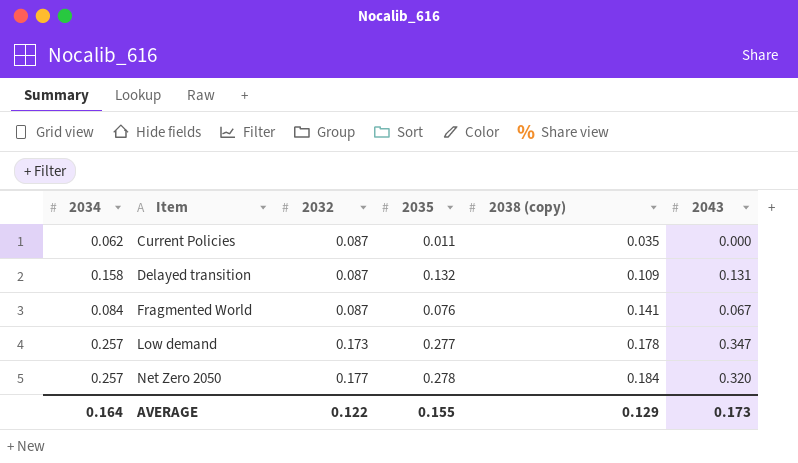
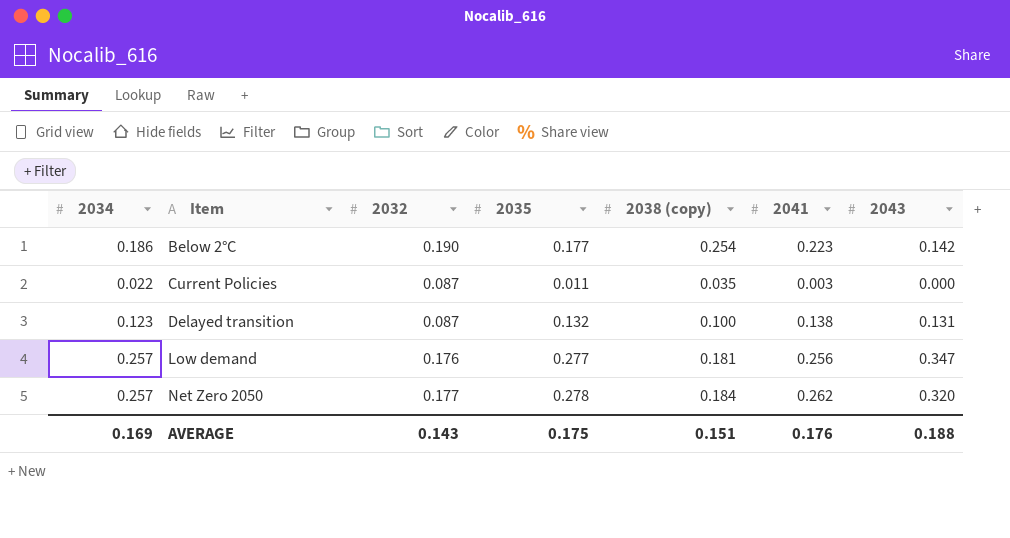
column 2041 | position: none -> 6
row Fragmented World: 0.084 | 0.087 | 0.076 | 0.141 | 0.067 -> none
row Below 2°C: none -> 0.186 | 0.190 | 0.177 | 0.254 | 0.223 | 0.142
Current Policies | 2034: 0.062 -> 0.022
Delayed transition | 2034: 0.158 -> 0.123
Delayed transition | 2038 (copy): 0.109 -> 0.100
Low demand | 2032: 0.173 -> 0.176
Low demand | 2038 (copy): 0.178 -> 0.181
AVERAGE | 2034: 0.164 -> 0.169
AVERAGE | 2032: 0.122 -> 0.143
AVERAGE | 2035: 0.155 -> 0.175
AVERAGE | 2038 (copy): 0.129 -> 0.151
AVERAGE | 2043: 0.173 -> 0.188

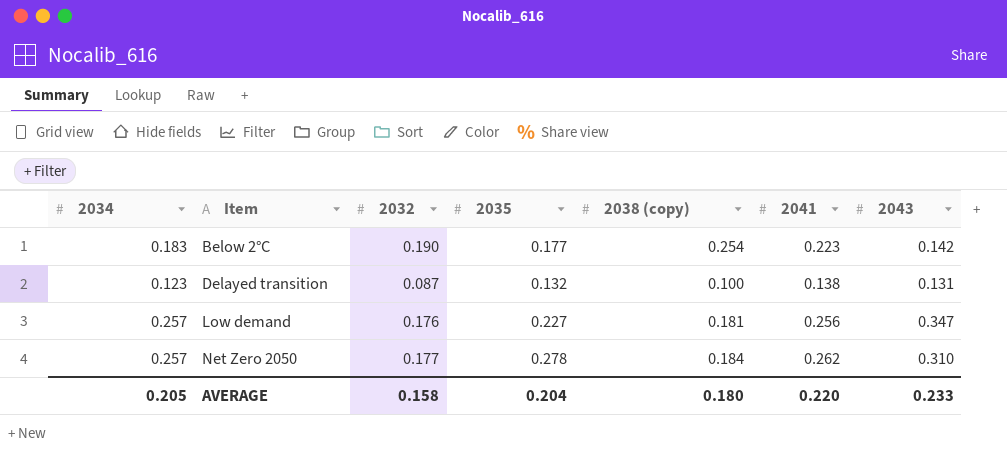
row Current Policies: 0.022 | 0.087 | 0.011 | 0.035 | 0.003 | 0.000 -> none
Below 2°C | 2034: 0.186 -> 0.183
Low demand | 2035: 0.277 -> 0.227
Net Zero 2050 | 2043: 0.320 -> 0.310
AVERAGE | 2034: 0.169 -> 0.205
AVERAGE | 2032: 0.143 -> 0.158
AVERAGE | 2035: 0.175 -> 0.204
AVERAGE | 2038 (copy): 0.151 -> 0.180
AVERAGE | 2041: 0.176 -> 0.220
AVERAGE | 2043: 0.188 -> 0.233

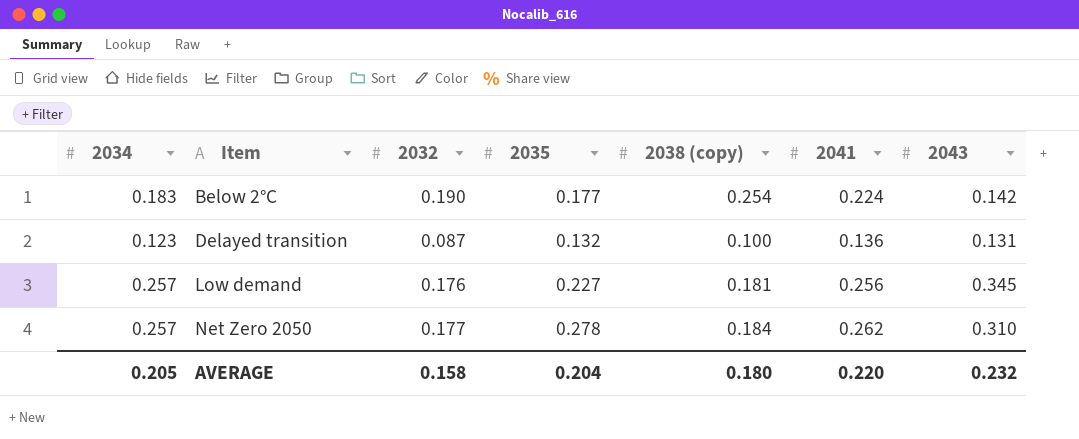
Below 2°C | 2041: 0.223 -> 0.224
Delayed transition | 2041: 0.138 -> 0.136
Low demand | 2043: 0.347 -> 0.345
AVERAGE | 2043: 0.233 -> 0.232

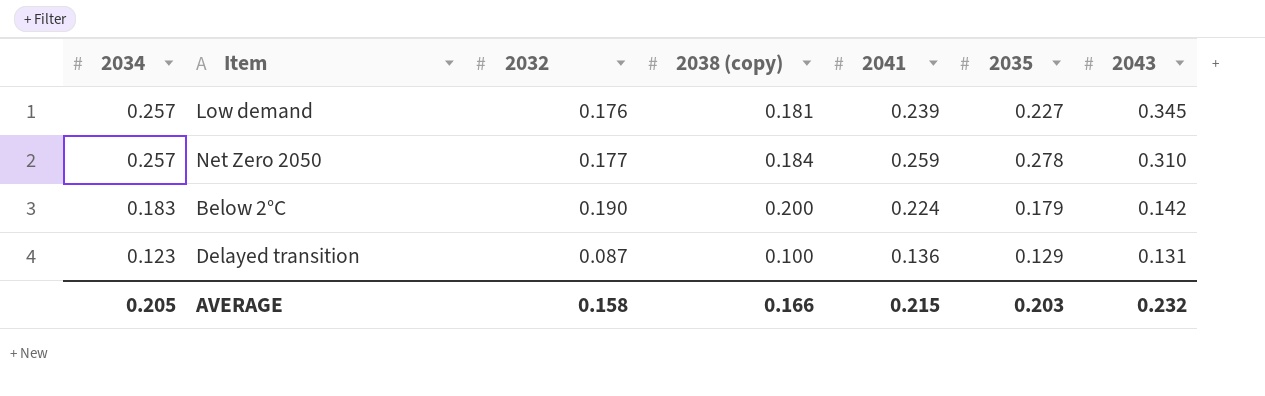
row order: Item ascending -> 2034 descending
column 2035 | position: 4 -> 6
Low demand | 2041: 0.256 -> 0.239
Net Zero 2050 | 2041: 0.262 -> 0.259
Below 2°C | 2038 (copy): 0.254 -> 0.200
Below 2°C | 2035: 0.177 -> 0.179
Delayed transition | 2035: 0.132 -> 0.129
AVERAGE | 2038 (copy): 0.180 -> 0.166
AVERAGE | 2041: 0.220 -> 0.215
AVERAGE | 2035: 0.204 -> 0.203

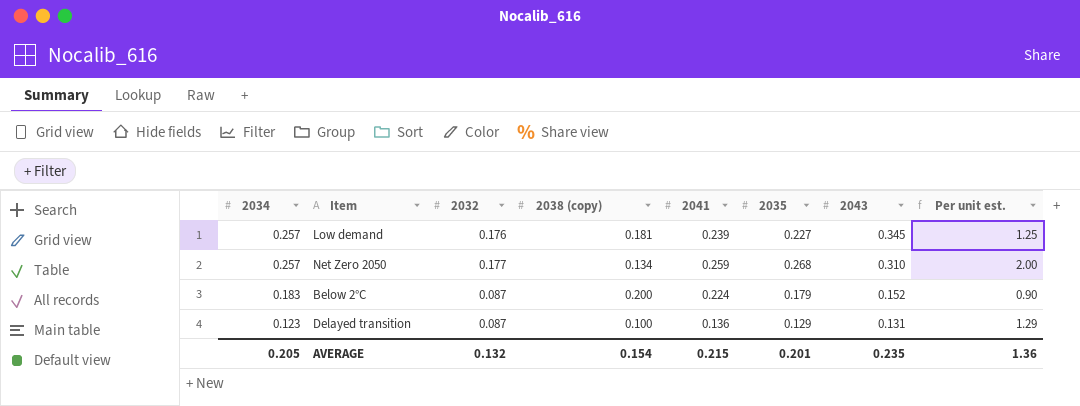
column Per unit est. | formula: none -> [2035] / [2038 (copy)]
Net Zero 2050 | 2038 (copy): 0.184 -> 0.134
Net Zero 2050 | 2035: 0.278 -> 0.268
Below 2°C | 2032: 0.190 -> 0.087
Below 2°C | 2043: 0.142 -> 0.152
AVERAGE | 2032: 0.158 -> 0.132
AVERAGE | 2038 (copy): 0.166 -> 0.154
AVERAGE | 2035: 0.203 -> 0.201
AVERAGE | 2043: 0.232 -> 0.235

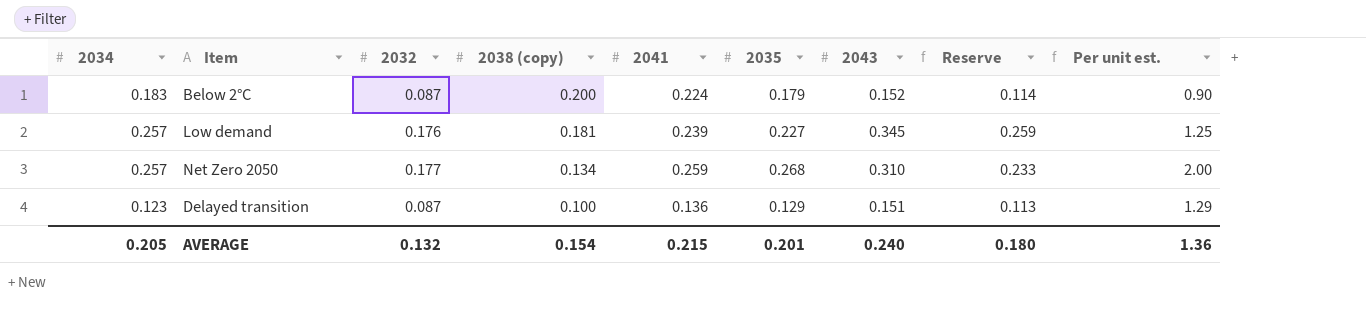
row order: 2034 descending -> 2038 (copy) descending
column Reserve | formula: none -> [2043] * 0.75
Delayed transition | 2043: 0.131 -> 0.151
AVERAGE | 2043: 0.235 -> 0.240

